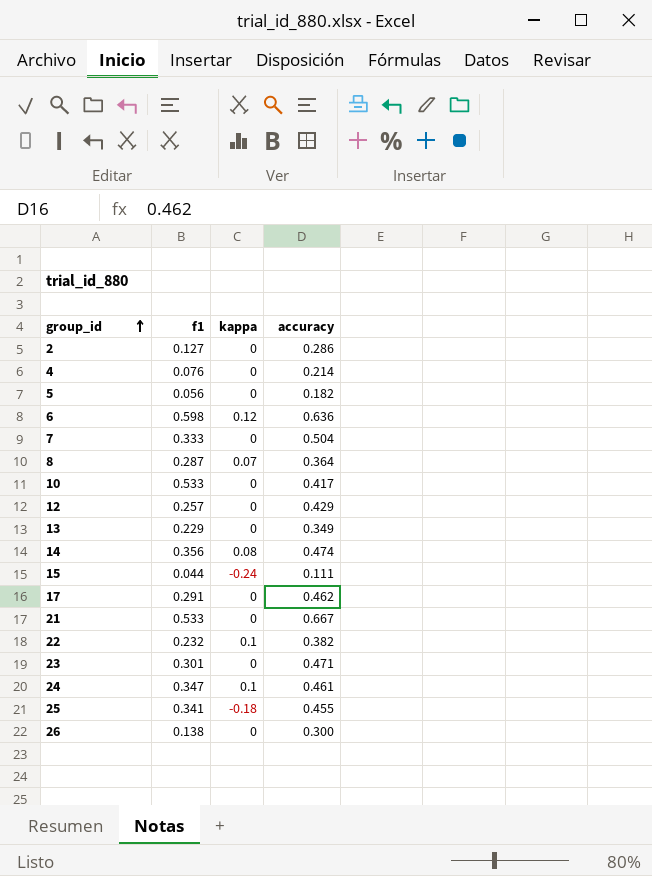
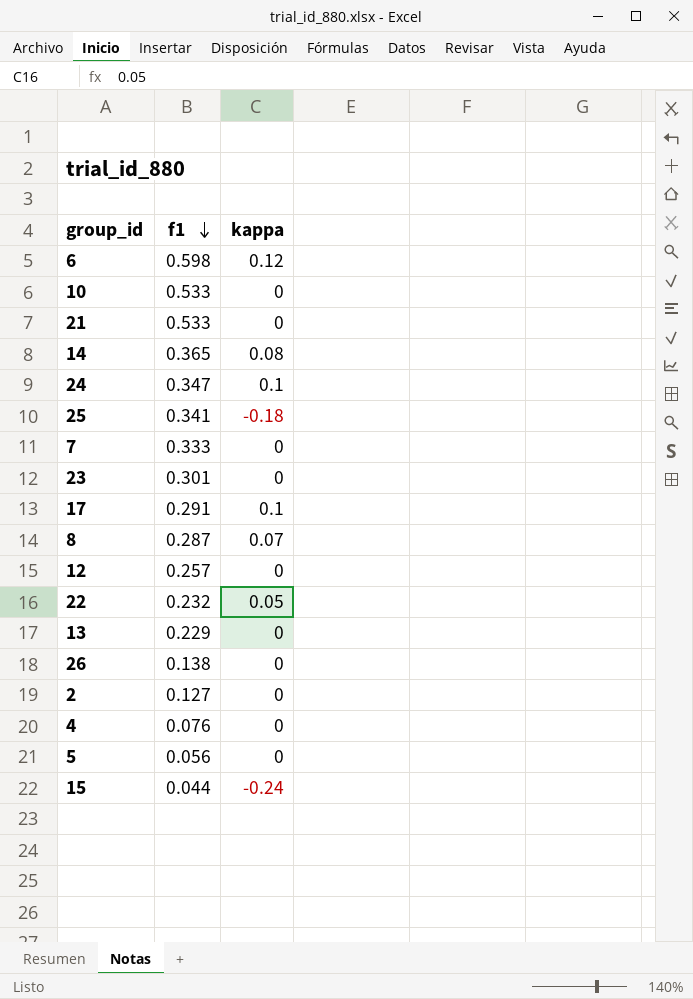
row order: group_id ascending -> f1 descending
column accuracy | position: 4 -> none
14 | f1: 0.356 -> 0.365
17 | kappa: 0 -> 0.1
22 | kappa: 0.1 -> 0.05

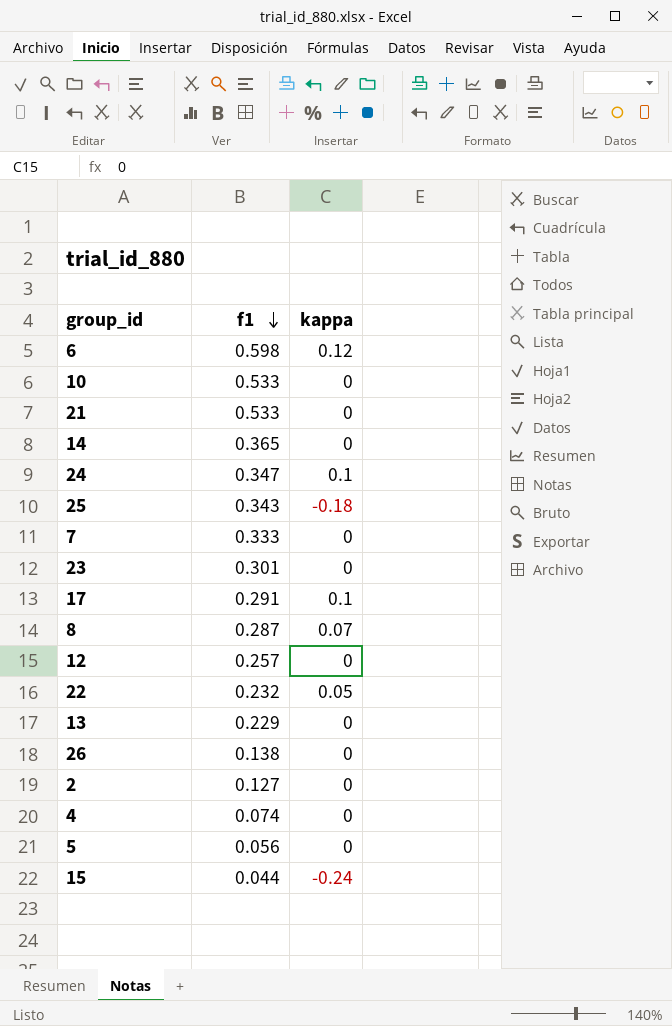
14 | kappa: 0.08 -> 0
25 | f1: 0.341 -> 0.343
4 | f1: 0.076 -> 0.074

